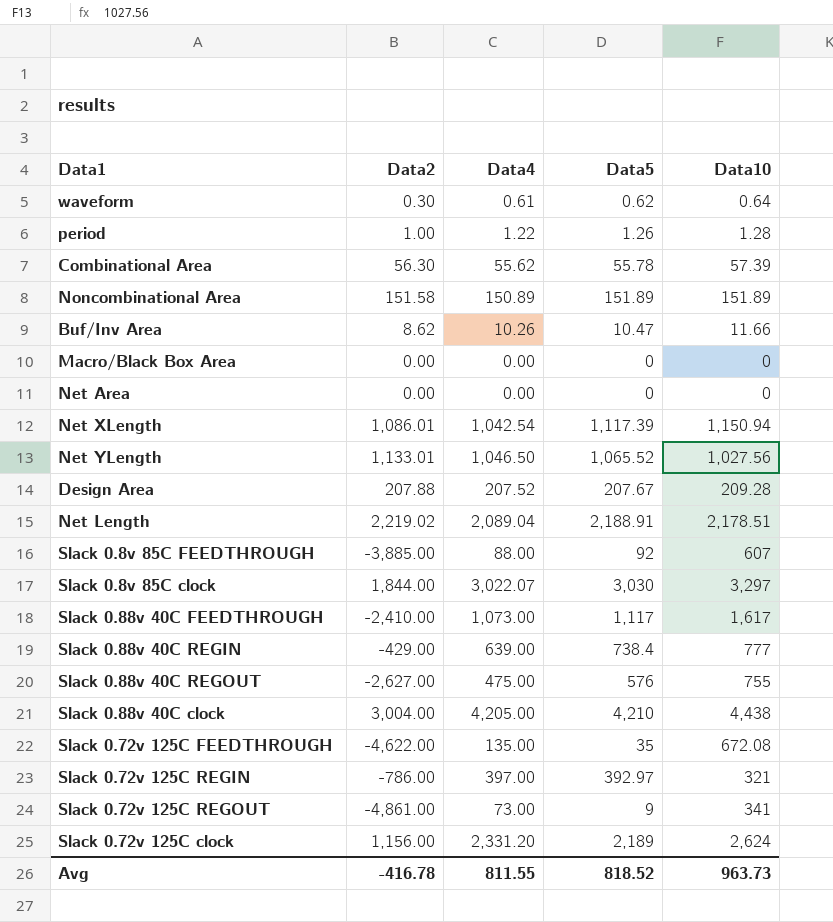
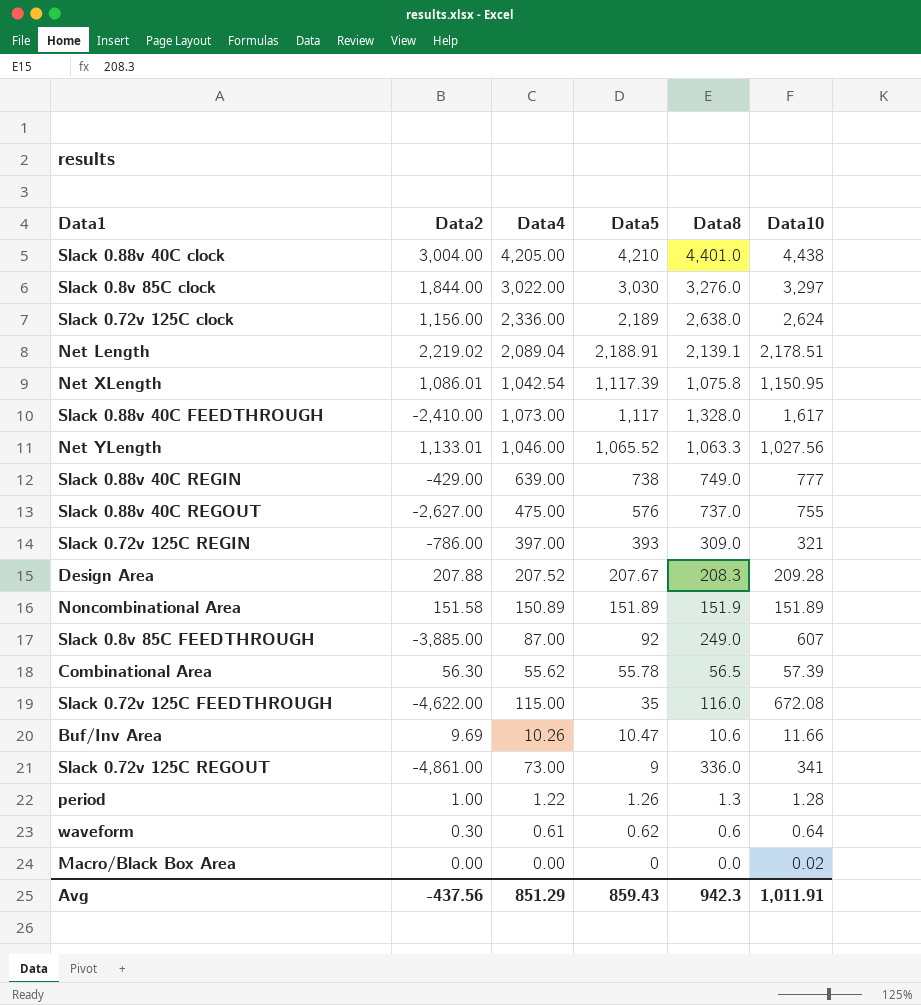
row order: none -> Data5 descending
column Data8 | position: none -> 5
row Net Area: 0.00 | 0.00 | 0 | 0 -> none
Slack 0.8v 85C clock | Data4: 3,022.07 -> 3,022.00
Slack 0.72v 125C clock | Data4: 2,331.20 -> 2,336.00
Net XLength | Data10: 1,150.94 -> 1,150.95
Net YLength | Data4: 1,046.50 -> 1,046.00
Slack 0.88v 40C REGIN | Data5: 738.4 -> 738
Slack 0.72v 125C REGIN | Data5: 392.97 -> 393
Slack 0.8v 85C FEEDTHROUGH | Data4: 88.00 -> 87.00
Slack 0.72v 125C FEEDTHROUGH | Data4: 135.00 -> 115.00
Buf/Inv Area | Data2: 8.62 -> 9.69
Macro/Black Box Area | Data10: 0 -> 0.02
Avg | Data2: -416.78 -> -437.56
Avg | Data4: 811.55 -> 851.29
Avg | Data5: 818.52 -> 859.43
Avg | Data10: 963.73 -> 1,011.91

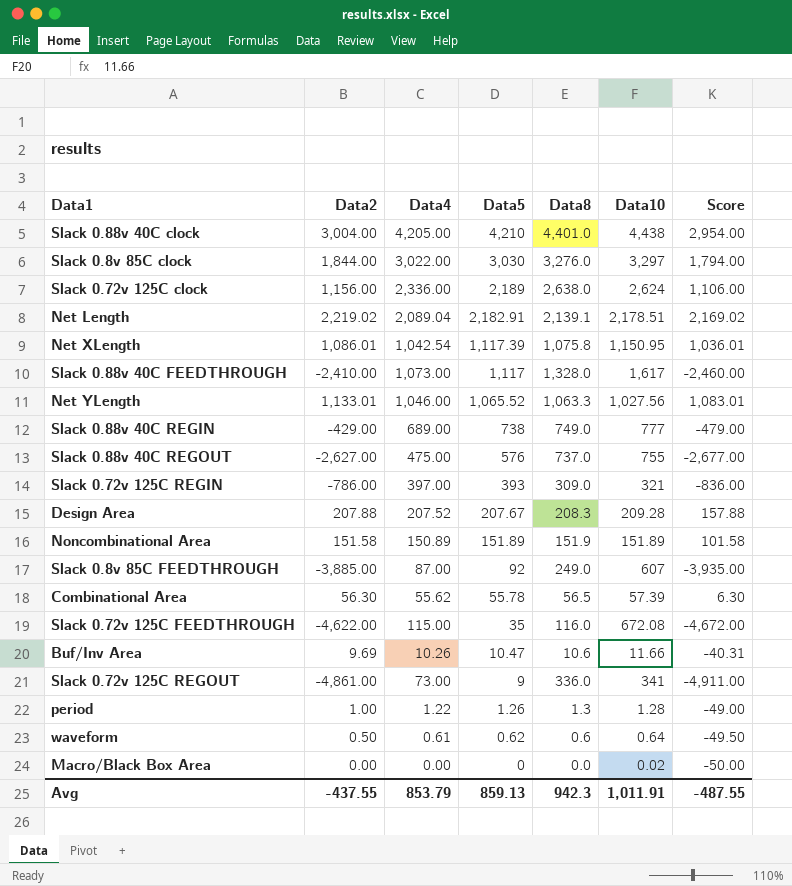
column Score | formula: none -> [Data2] - 50
Net Length | Data5: 2,188.91 -> 2,182.91
Slack 0.88v 40C REGIN | Data4: 639.00 -> 689.00
waveform | Data2: 0.30 -> 0.50
Avg | Data2: -437.56 -> -437.55
Avg | Data4: 851.29 -> 853.79
Avg | Data5: 859.43 -> 859.13

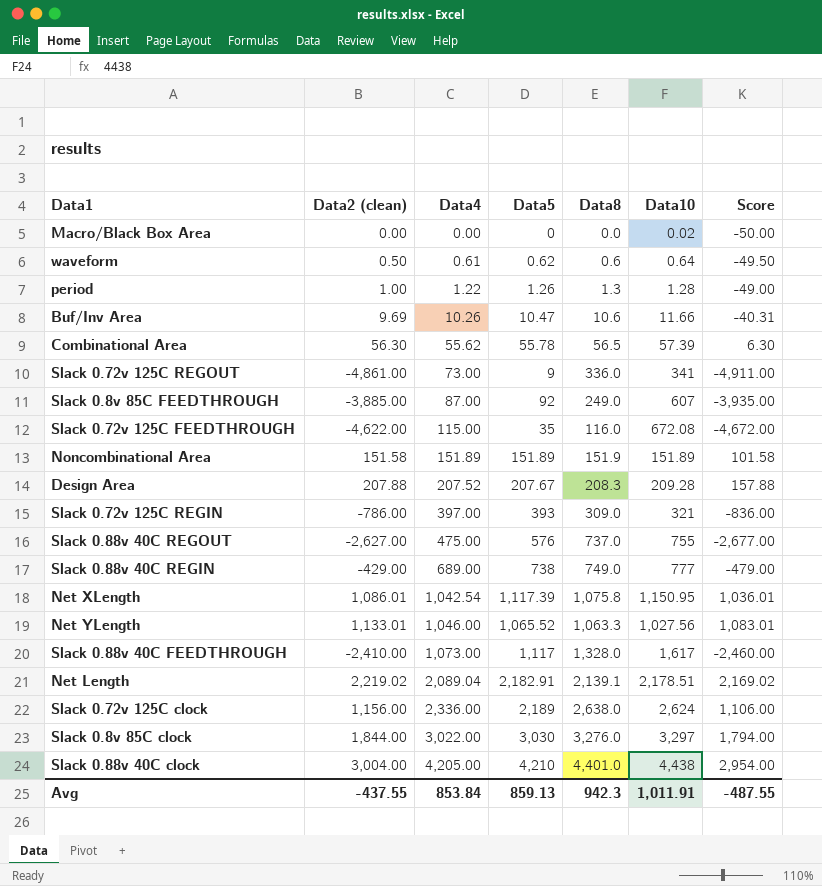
row order: Data5 descending -> Data4 ascending
column name: Data2 -> Data2 (clean)
Noncombinational Area | Data4: 150.89 -> 151.89
Avg | Data4: 853.79 -> 853.84

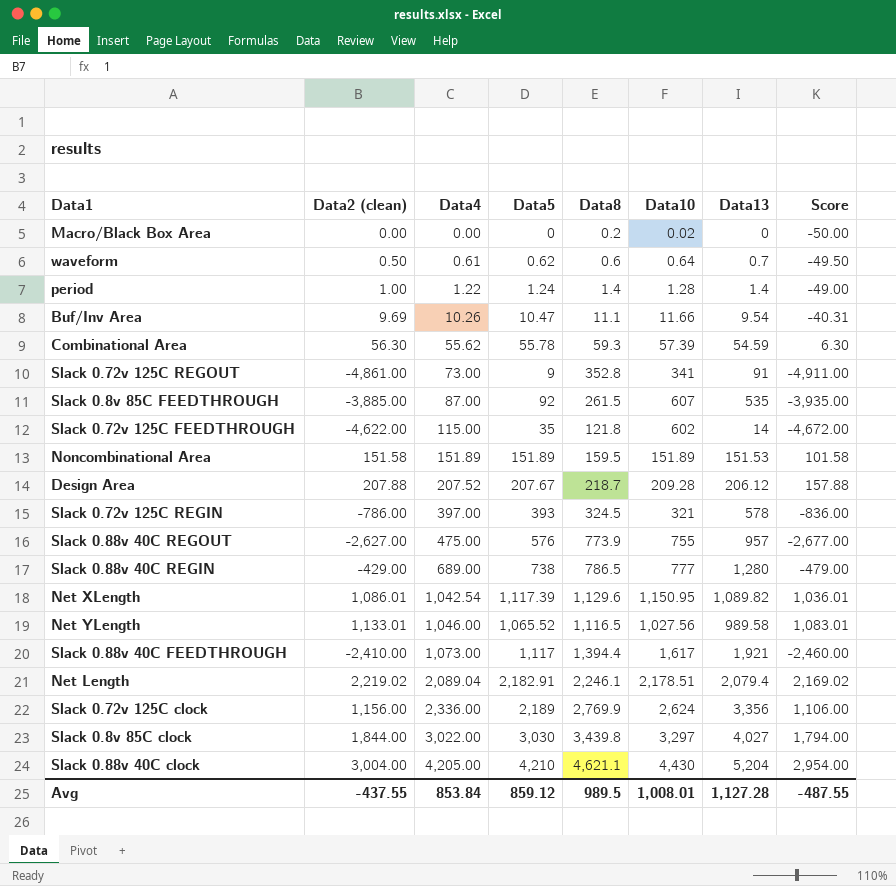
column Data13 | position: none -> 7
Macro/Black Box Area | Data8: 0.0 -> 0.2
period | Data5: 1.26 -> 1.24
period | Data8: 1.3 -> 1.4
Buf/Inv Area | Data8: 10.6 -> 11.1
Combinational Area | Data8: 56.5 -> 59.3
Slack 0.72v 125C REGOUT | Data8: 336.0 -> 352.8
Slack 0.8v 85C FEEDTHROUGH | Data8: 249.0 -> 261.5
Slack 0.72v 125C FEEDTHROUGH | Data8: 116.0 -> 121.8
Slack 0.72v 125C FEEDTHROUGH | Data10: 672.08 -> 602
Noncombinational Area | Data8: 151.9 -> 159.5
Design Area | Data8: 208.3 -> 218.7
Slack 0.72v 125C REGIN | Data8: 309.0 -> 324.5
Slack 0.88v 40C REGOUT | Data8: 737.0 -> 773.9
Slack 0.88v 40C REGIN | Data8: 749.0 -> 786.5
Net XLength | Data8: 1,075.8 -> 1,129.6
Net YLength | Data8: 1,063.3 -> 1,116.5
Slack 0.88v 40C FEEDTHROUGH | Data8: 1,328.0 -> 1,394.4
Net Length | Data8: 2,139.1 -> 2,246.1
Slack 0.72v 125C clock | Data8: 2,638.0 -> 2,769.9
Slack 0.8v 85C clock | Data8: 3,276.0 -> 3,439.8
Slack 0.88v 40C clock | Data8: 4,401.0 -> 4,621.1
Slack 0.88v 40C clock | Data10: 4,438 -> 4,430
Avg | Data5: 859.13 -> 859.12
Avg | Data8: 942.3 -> 989.5
Avg | Data10: 1,011.91 -> 1,008.01

